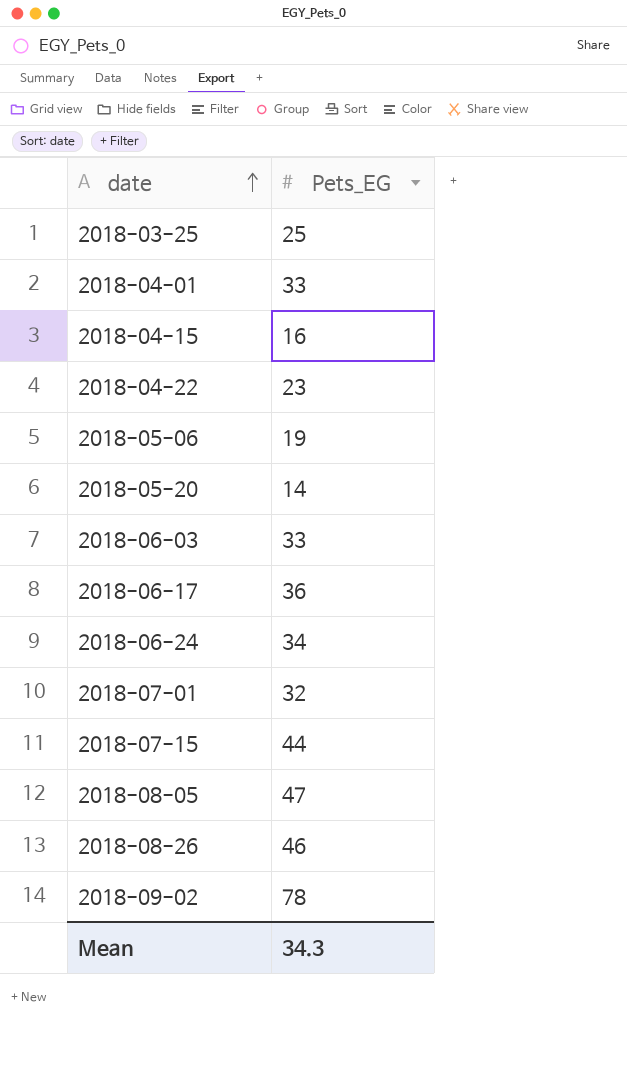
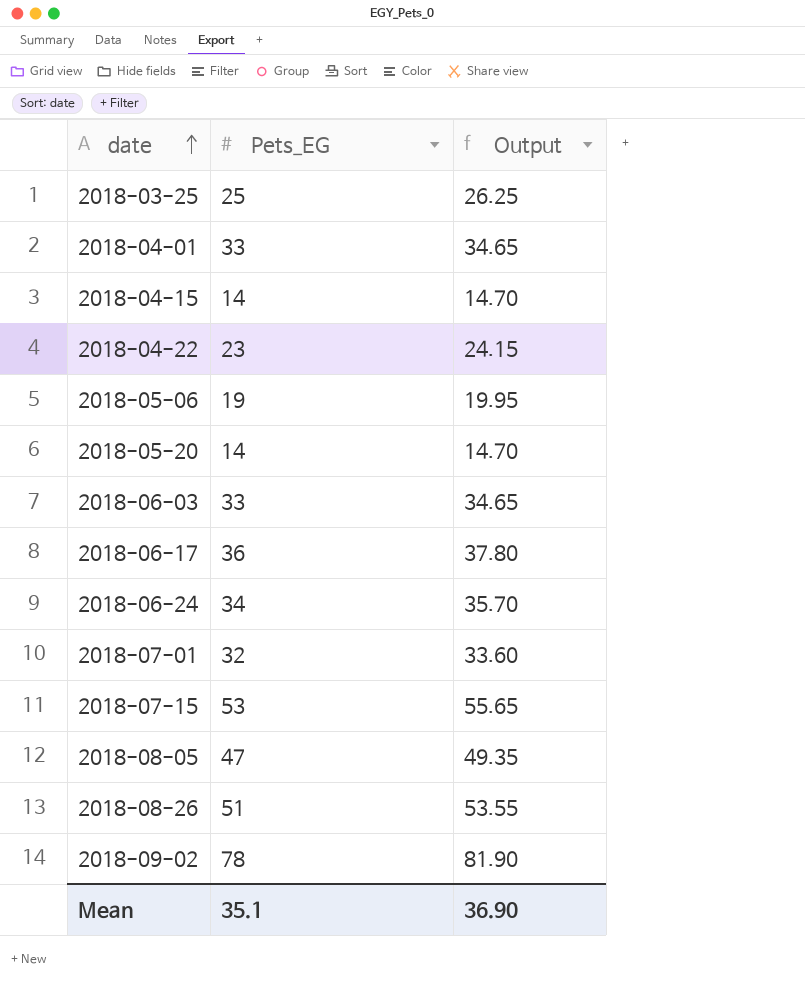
column Output | formula: none -> [Pets_EG] * 1.05
2018-04-15 | Pets_EG: 16 -> 14
2018-07-15 | Pets_EG: 44 -> 53
2018-08-26 | Pets_EG: 46 -> 51
Mean | Pets_EG: 34.3 -> 35.1

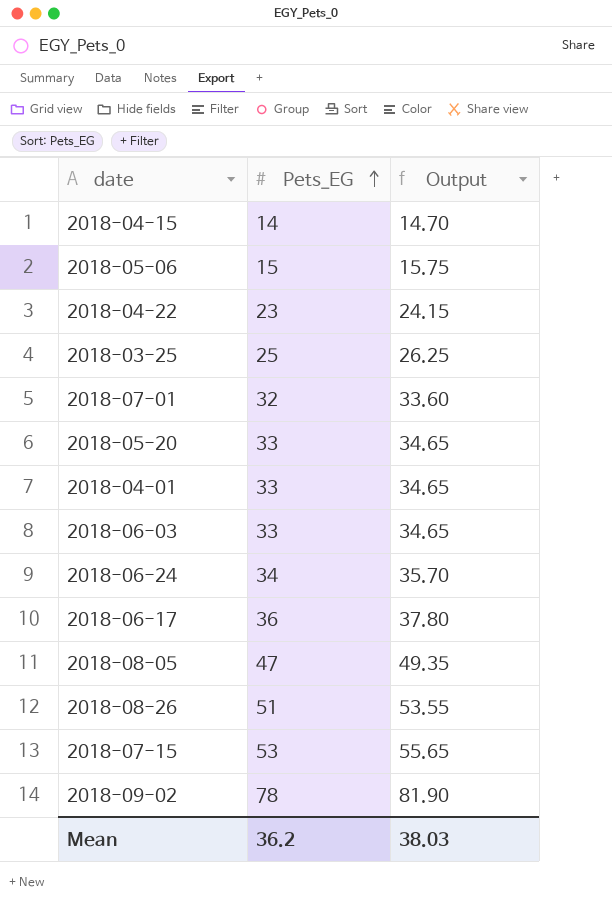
row order: date ascending -> Pets_EG ascending
2018-05-06 | Pets_EG: 19 -> 15
2018-05-06 | Output: 19.95 -> 15.75
2018-05-20 | Pets_EG: 14 -> 33
2018-05-20 | Output: 14.70 -> 34.65
Mean | Pets_EG: 35.1 -> 36.2
Mean | Output: 36.90 -> 38.03

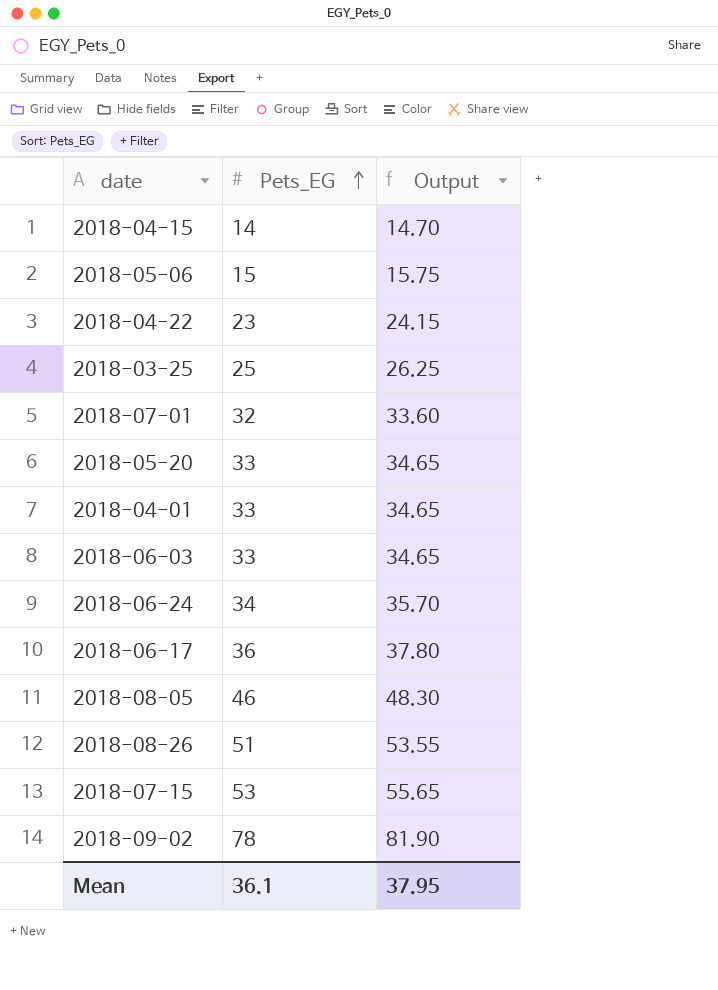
2018-08-05 | Pets_EG: 47 -> 46
2018-08-05 | Output: 49.35 -> 48.30
Mean | Pets_EG: 36.2 -> 36.1
Mean | Output: 38.03 -> 37.95

